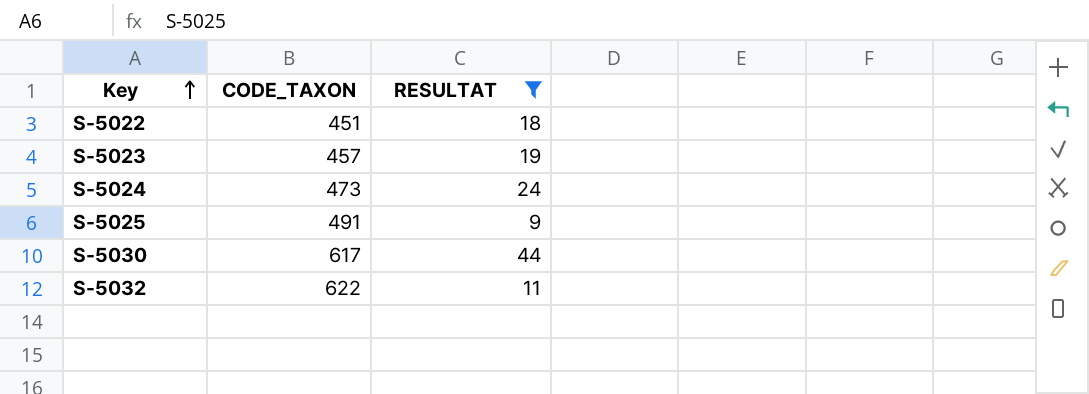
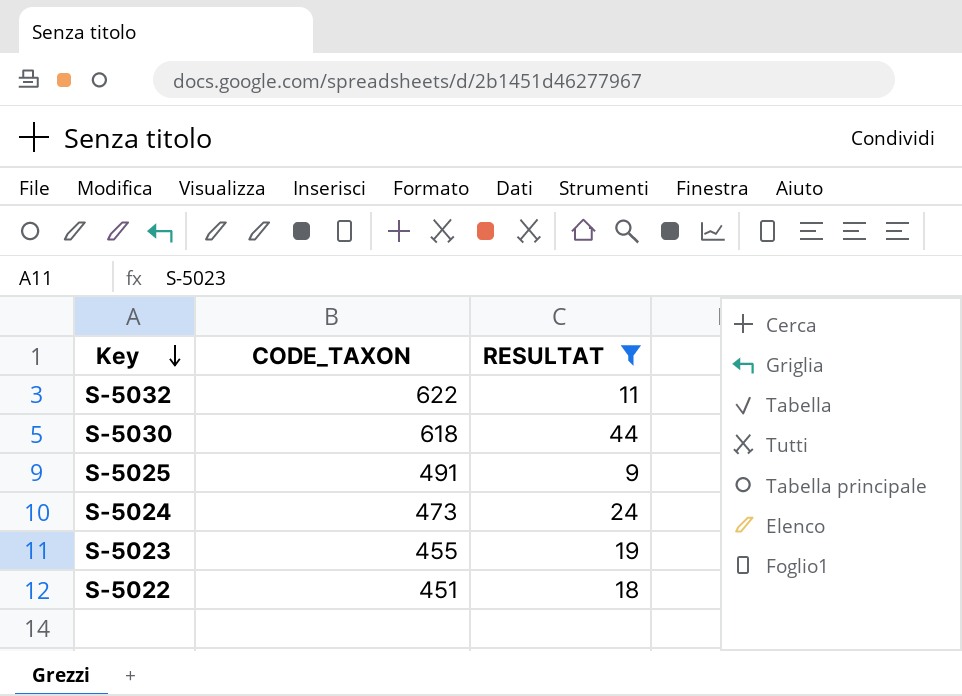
row order: Key ascending -> Key descending
S-5030 | CODE_TAXON: 617 -> 618
S-5023 | CODE_TAXON: 457 -> 455

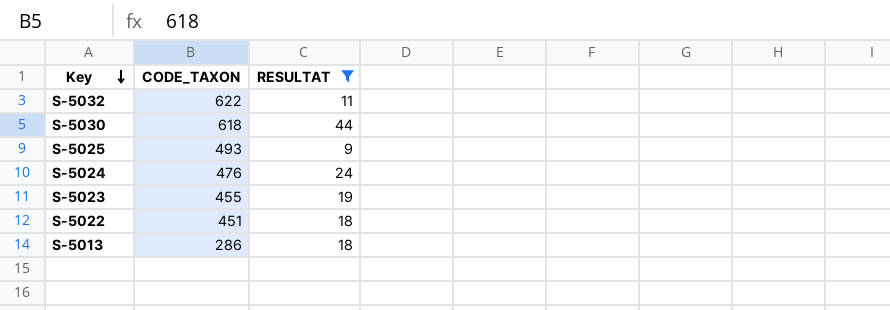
S-5025 | CODE_TAXON: 491 -> 493
S-5024 | CODE_TAXON: 473 -> 476
row S-5013: none -> 286 | 18

